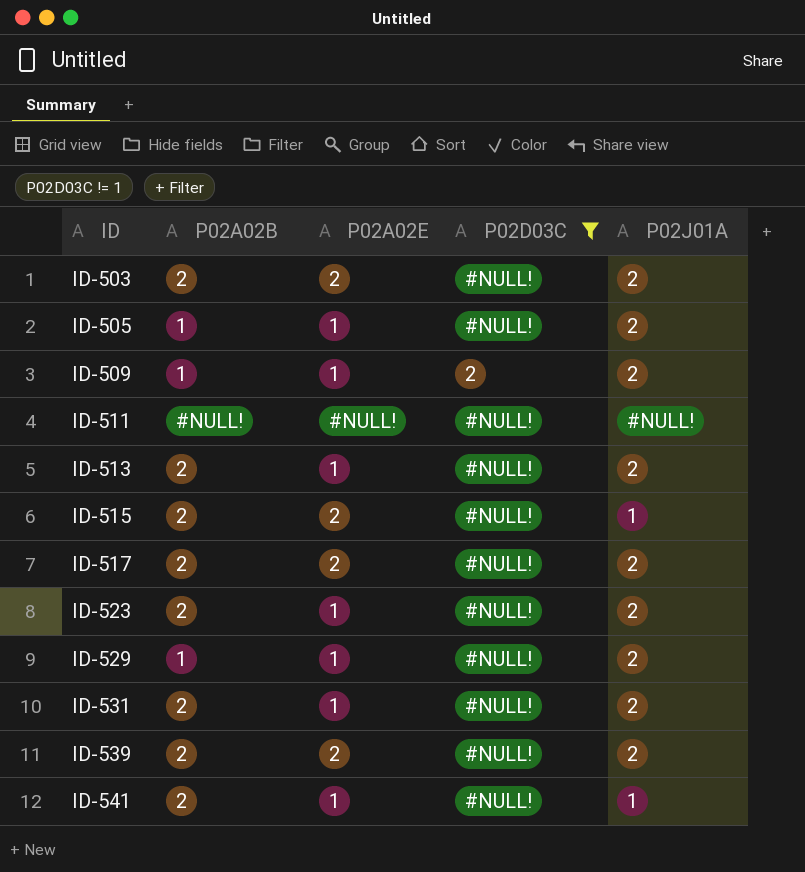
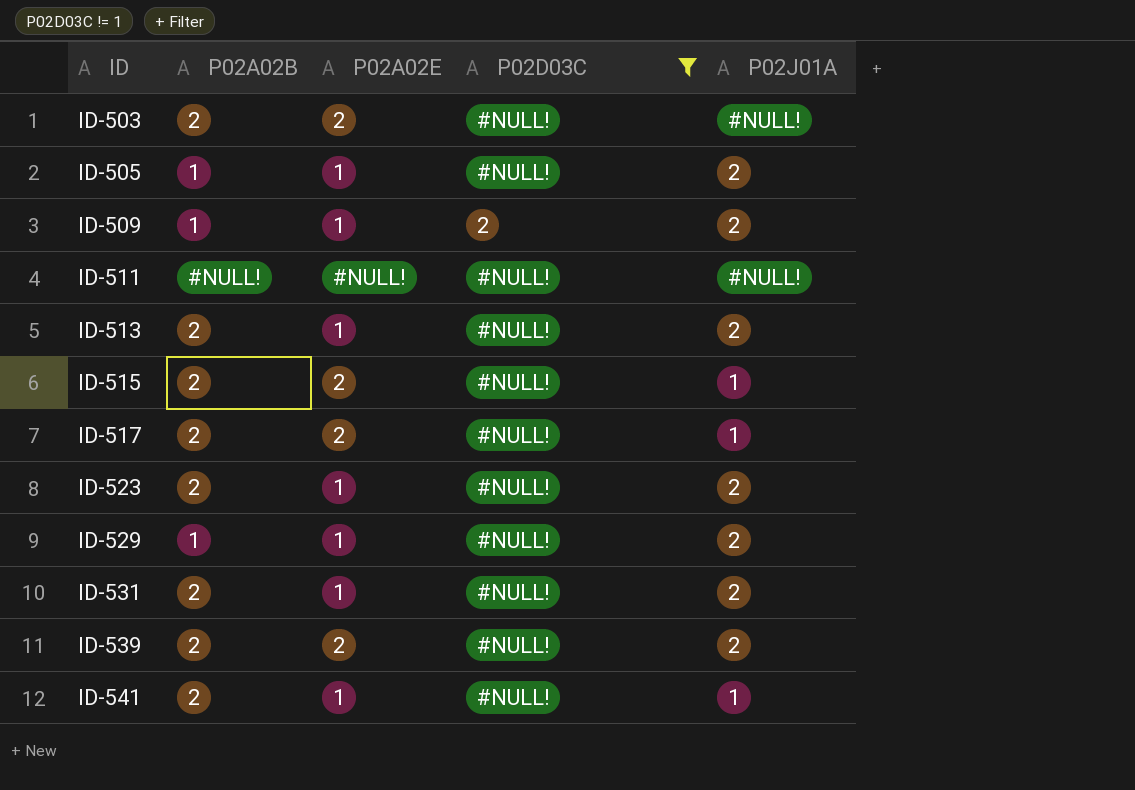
ID-503 | P02J01A: 2 -> #NULL!
ID-517 | P02J01A: 2 -> 1

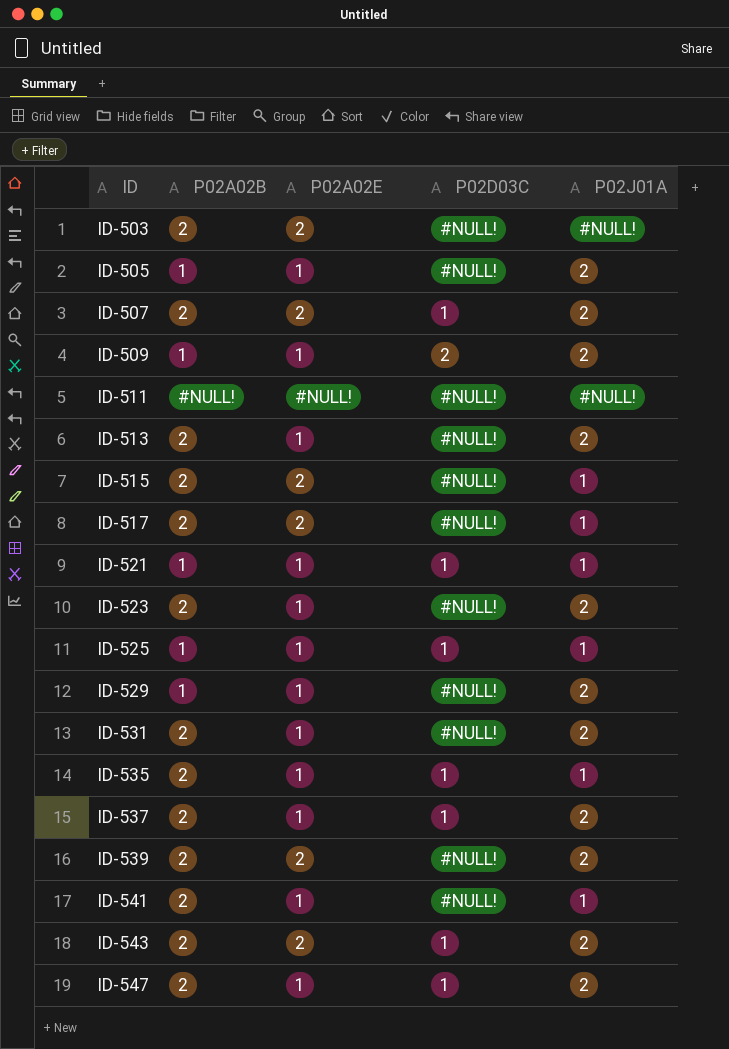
filter: P02D03C != 1 -> none

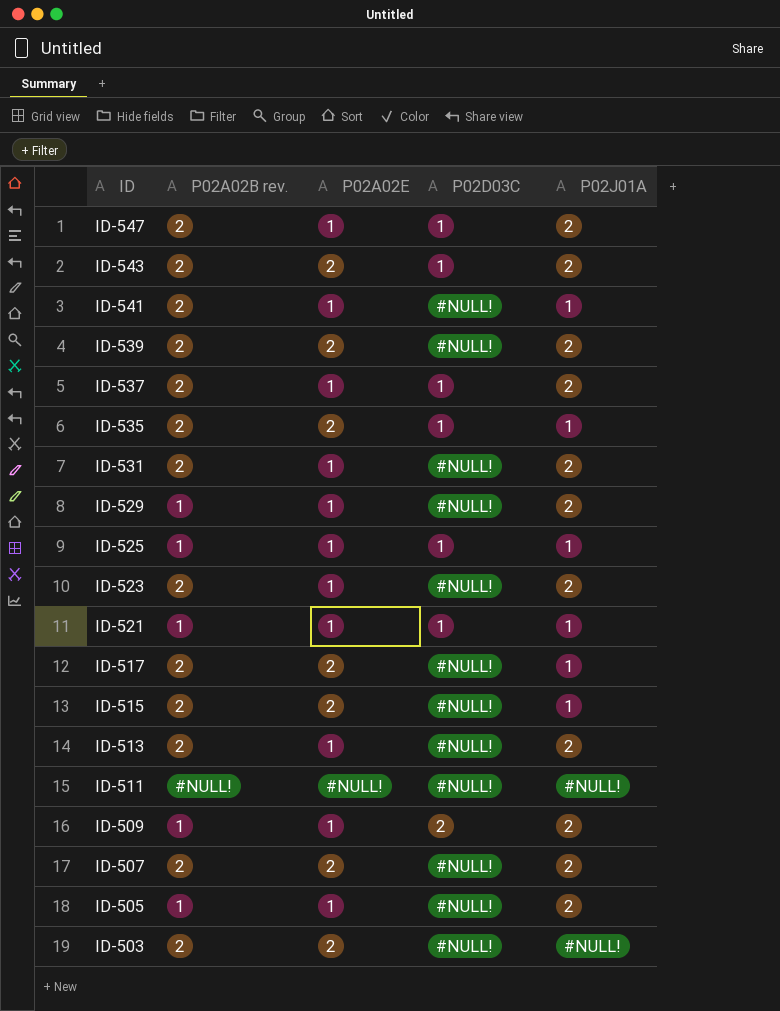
row order: ID ascending -> ID descending
column name: P02A02B -> P02A02B rev.
ID-535 | P02A02E: 1 -> 2
ID-507 | P02D03C: 1 -> #NULL!

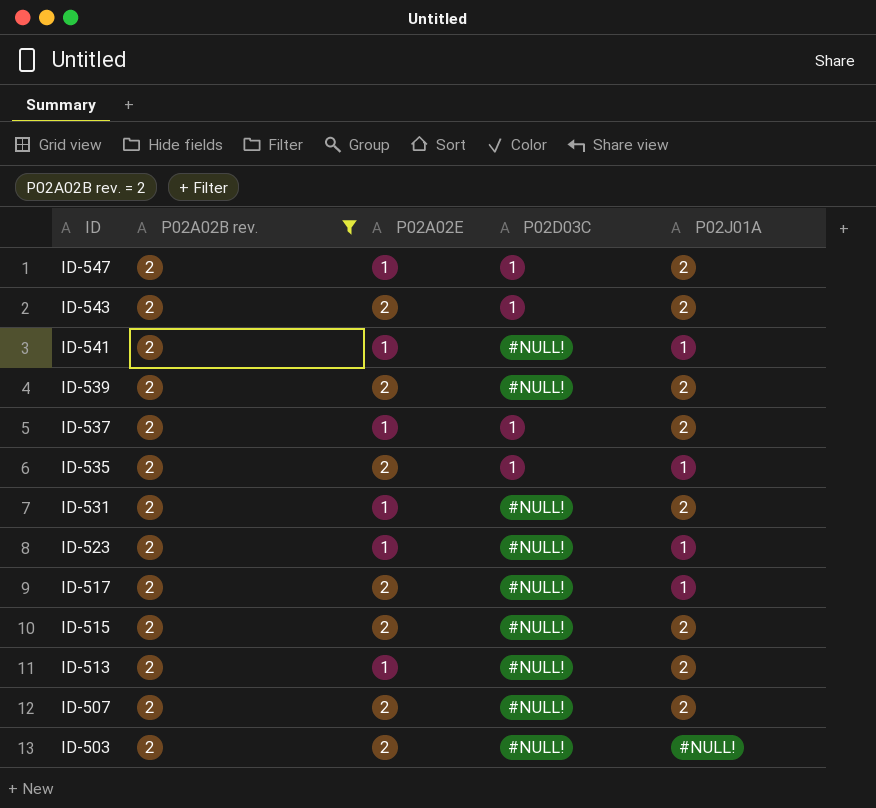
filter: none -> P02A02B rev. = 2
ID-523 | P02J01A: 2 -> 1
ID-515 | P02J01A: 1 -> 2

